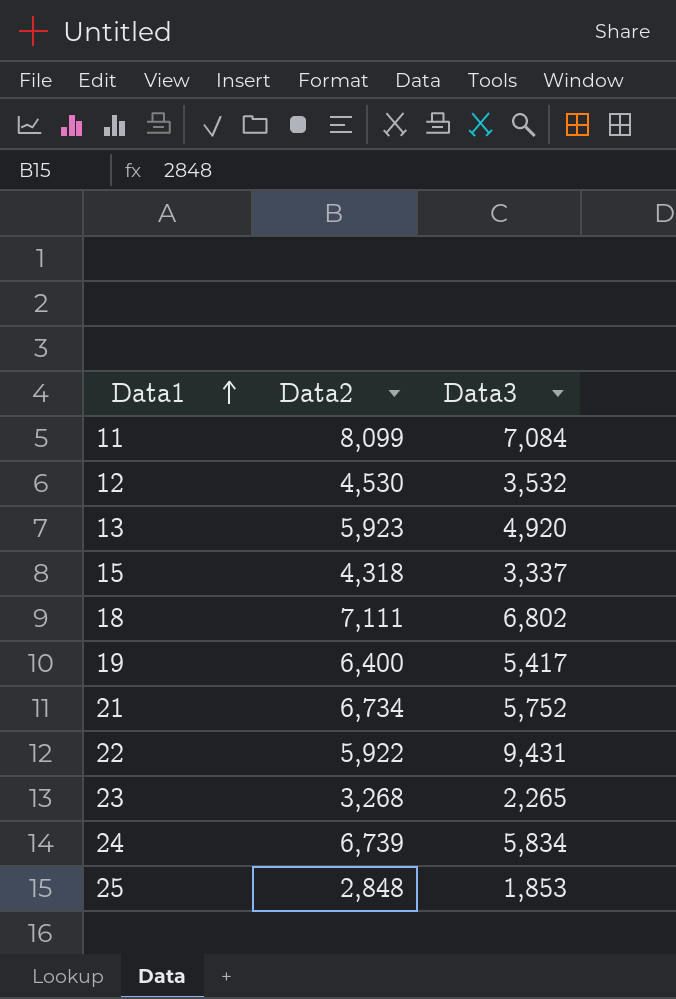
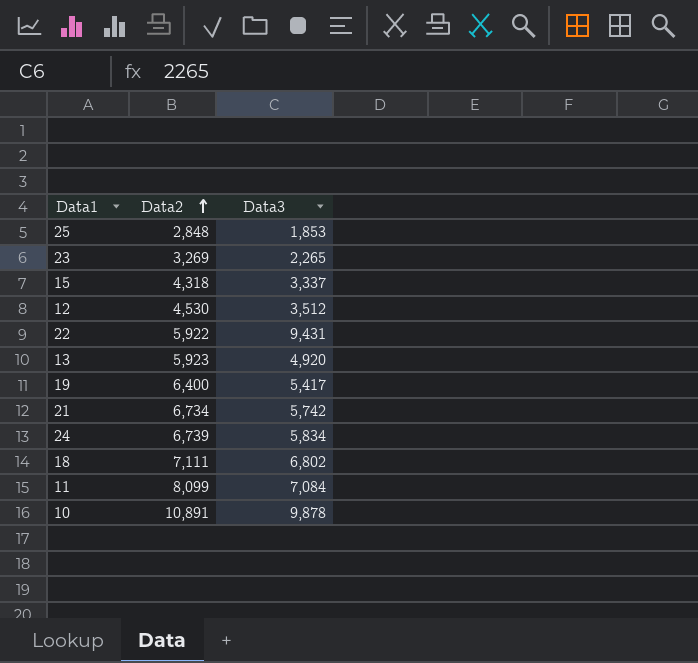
row order: Data1 ascending -> Data2 ascending
23 | Data2: 3,268 -> 3,269
12 | Data3: 3,532 -> 3,512
21 | Data3: 5,752 -> 5,742
row 10: none -> 10,891 | 9,878

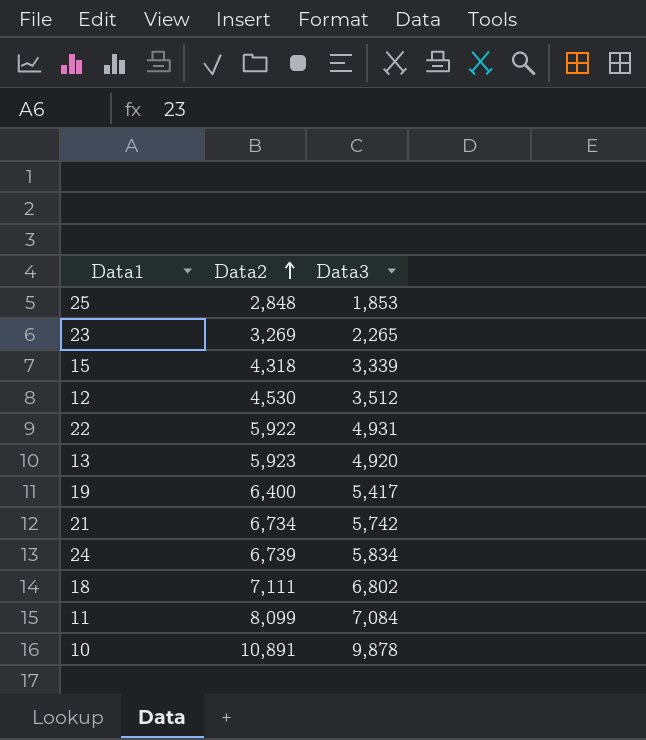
15 | Data3: 3,337 -> 3,339
22 | Data3: 9,431 -> 4,931

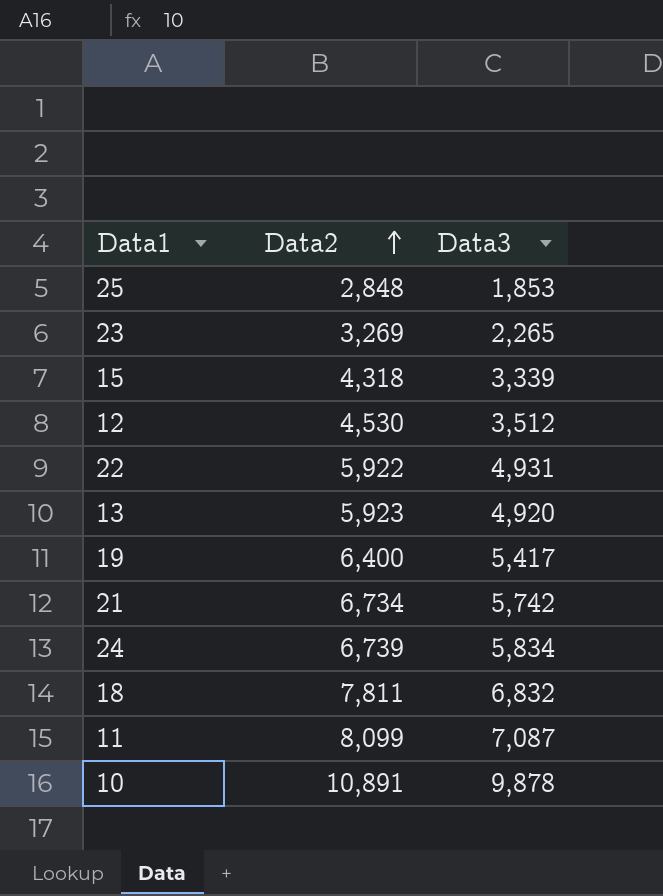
18 | Data2: 7,111 -> 7,811
18 | Data3: 6,802 -> 6,832
11 | Data3: 7,084 -> 7,087

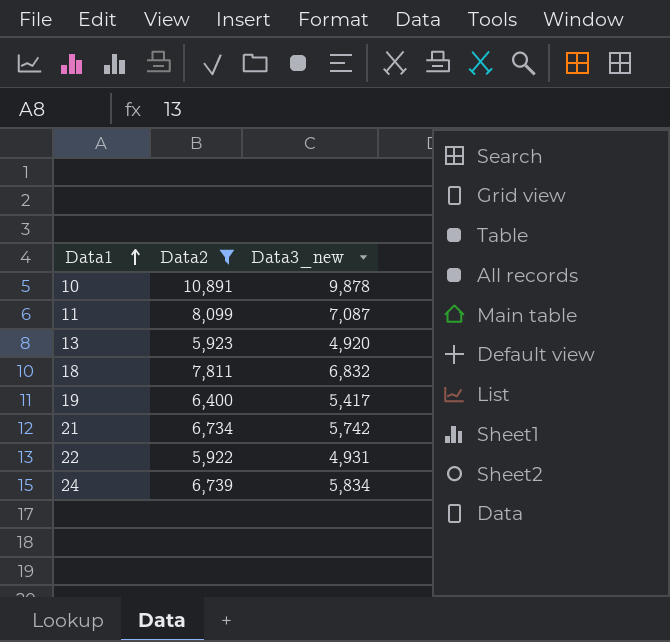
filter: none -> Data2 >= 5,922
row order: Data2 ascending -> Data1 ascending
column name: Data3 -> Data3_new

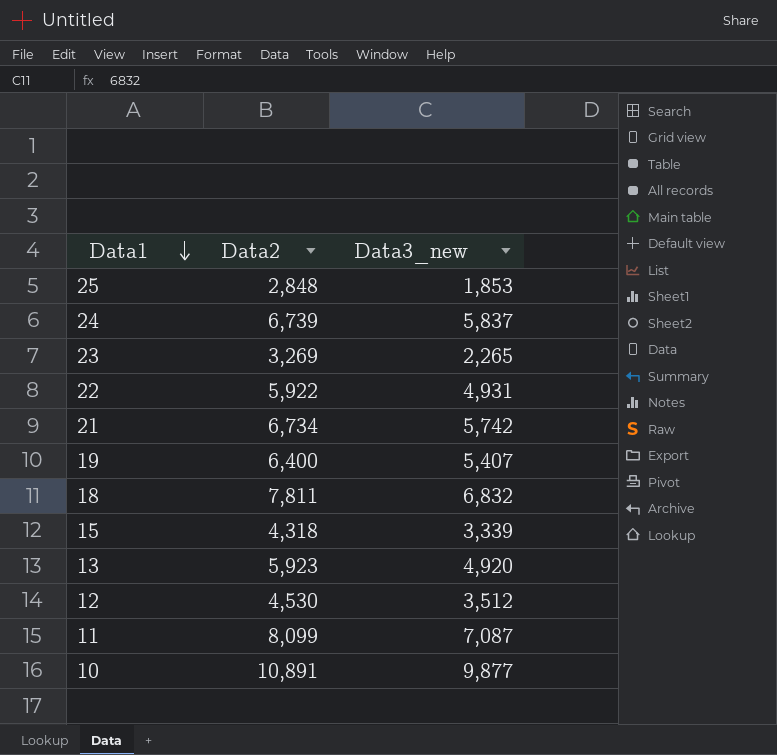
filter: Data2 >= 5,922 -> none
row order: Data1 ascending -> Data1 descending
24 | Data3_new: 5,834 -> 5,837
19 | Data3_new: 5,417 -> 5,407
10 | Data3_new: 9,878 -> 9,877

